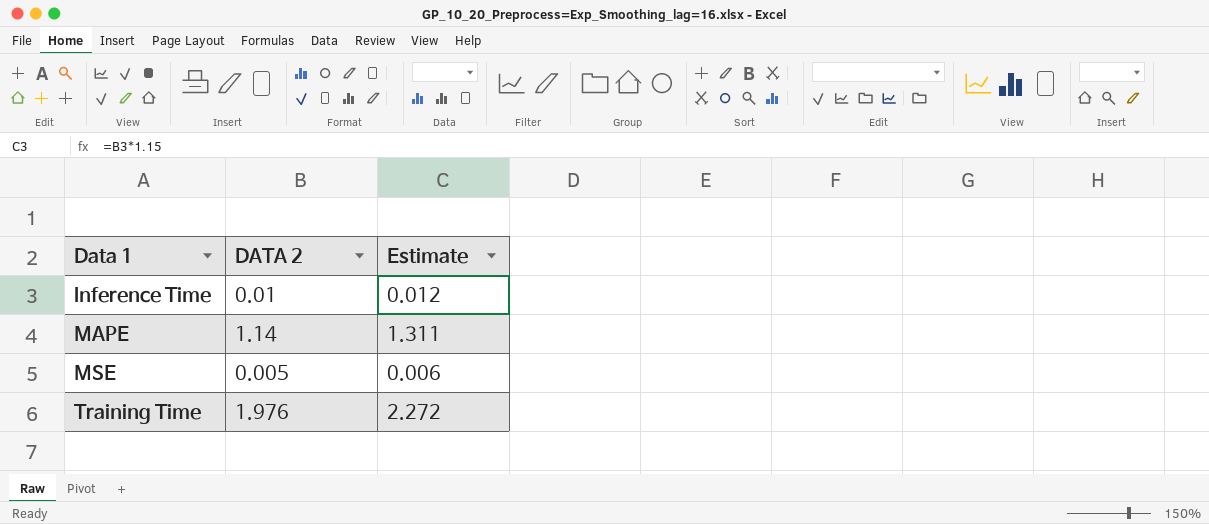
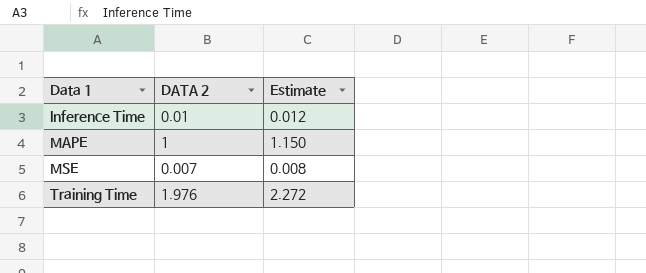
MAPE | DATA 2: 1.14 -> 1
MAPE | Estimate: 1.311 -> 1.150
MSE | DATA 2: 0.005 -> 0.007
MSE | Estimate: 0.006 -> 0.008

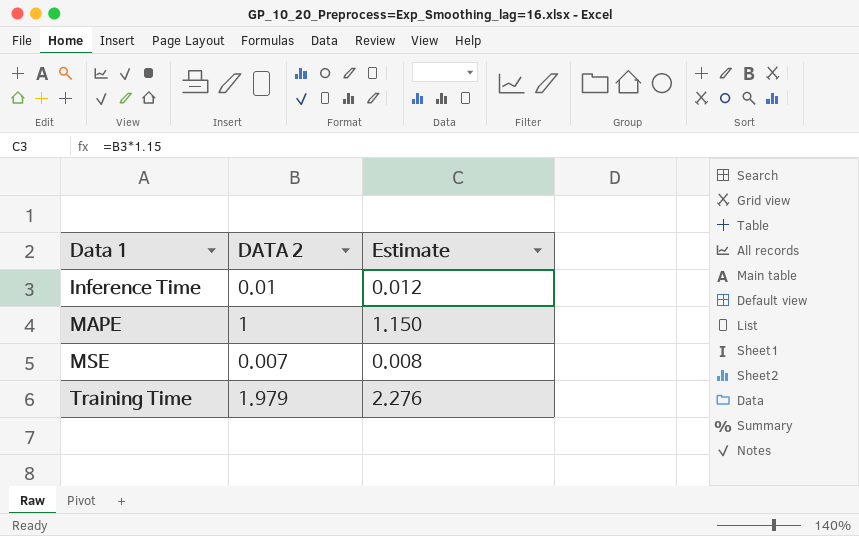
Training Time | DATA 2: 1.976 -> 1.979
Training Time | Estimate: 2.272 -> 2.276

